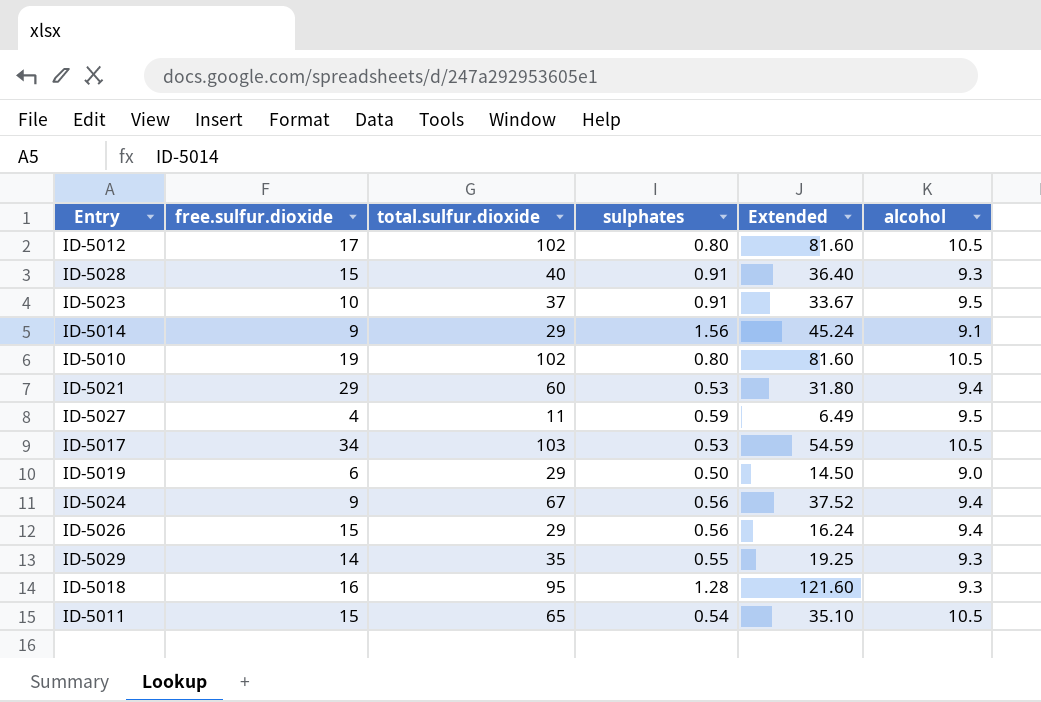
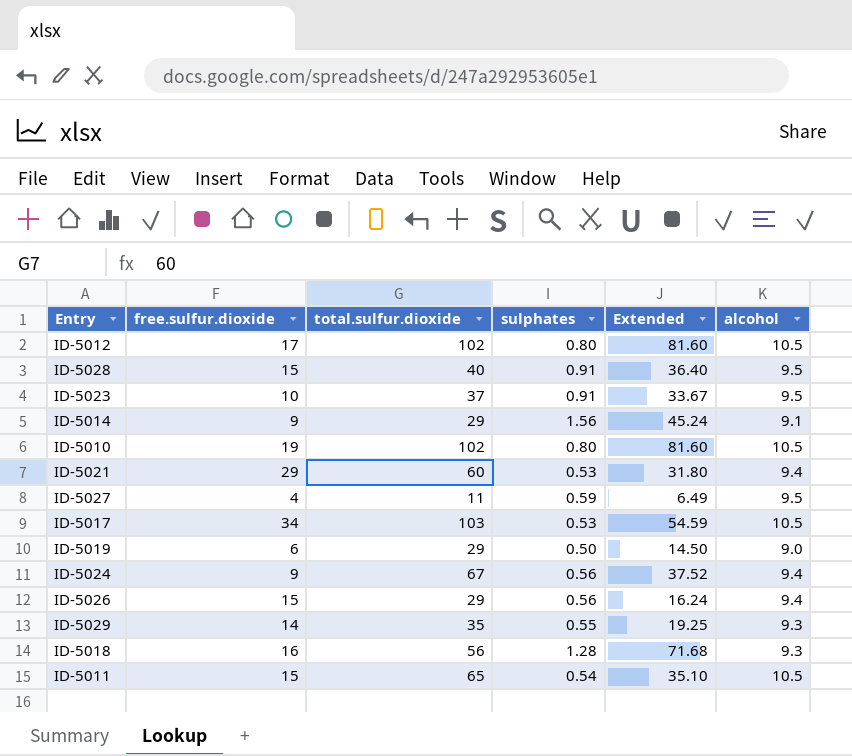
ID-5028 | alcohol: 9.3 -> 9.5
ID-5018 | total.sulfur.dioxide: 95 -> 56
ID-5018 | Extended: 121.60 -> 71.68

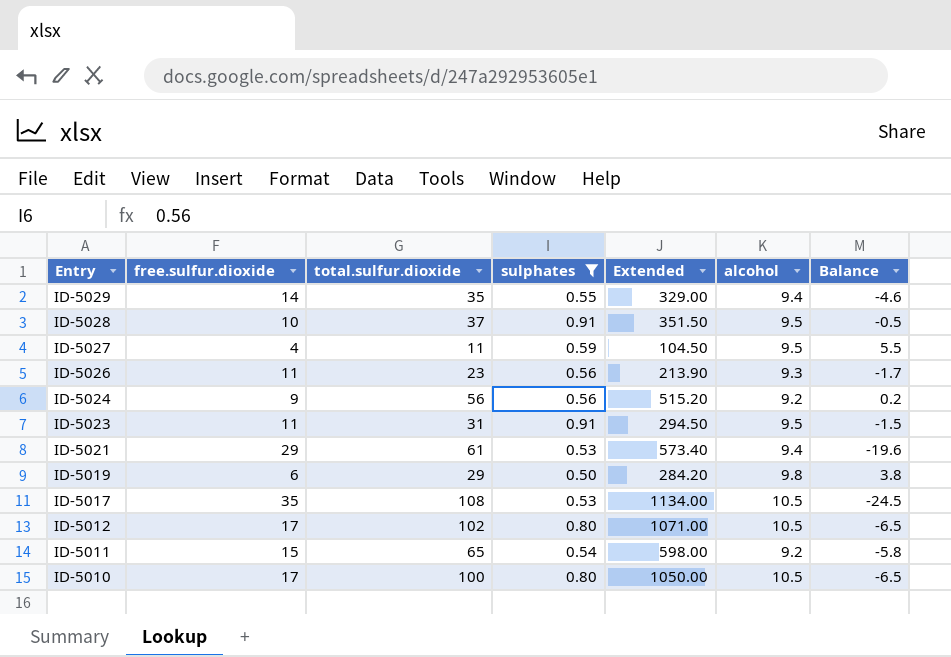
filter: none -> sulphates <= 0.91
row order: none -> Entry descending
column Extended | formula: [total.sulfur.dioxide] * [sulphates] -> [total.sulfur.dioxide] * [alcohol]
column Balance | formula: none -> [alcohol] - [free.sulfur.dioxide]
ID-5029 | alcohol: 9.3 -> 9.4
ID-5028 | free.sulfur.dioxide: 15 -> 10
ID-5028 | total.sulfur.dioxide: 40 -> 37
ID-5026 | free.sulfur.dioxide: 15 -> 11
ID-5026 | total.sulfur.dioxide: 29 -> 23
ID-5026 | alcohol: 9.4 -> 9.3
ID-5024 | total.sulfur.dioxide: 67 -> 56
ID-5024 | alcohol: 9.4 -> 9.2
ID-5023 | free.sulfur.dioxide: 10 -> 11
ID-5023 | total.sulfur.dioxide: 37 -> 31
ID-5021 | total.sulfur.dioxide: 60 -> 61
ID-5019 | alcohol: 9.0 -> 9.8
ID-5017 | free.sulfur.dioxide: 34 -> 35
ID-5017 | total.sulfur.dioxide: 103 -> 108
ID-5011 | alcohol: 10.5 -> 9.2
ID-5010 | free.sulfur.dioxide: 19 -> 17
ID-5010 | total.sulfur.dioxide: 102 -> 100

